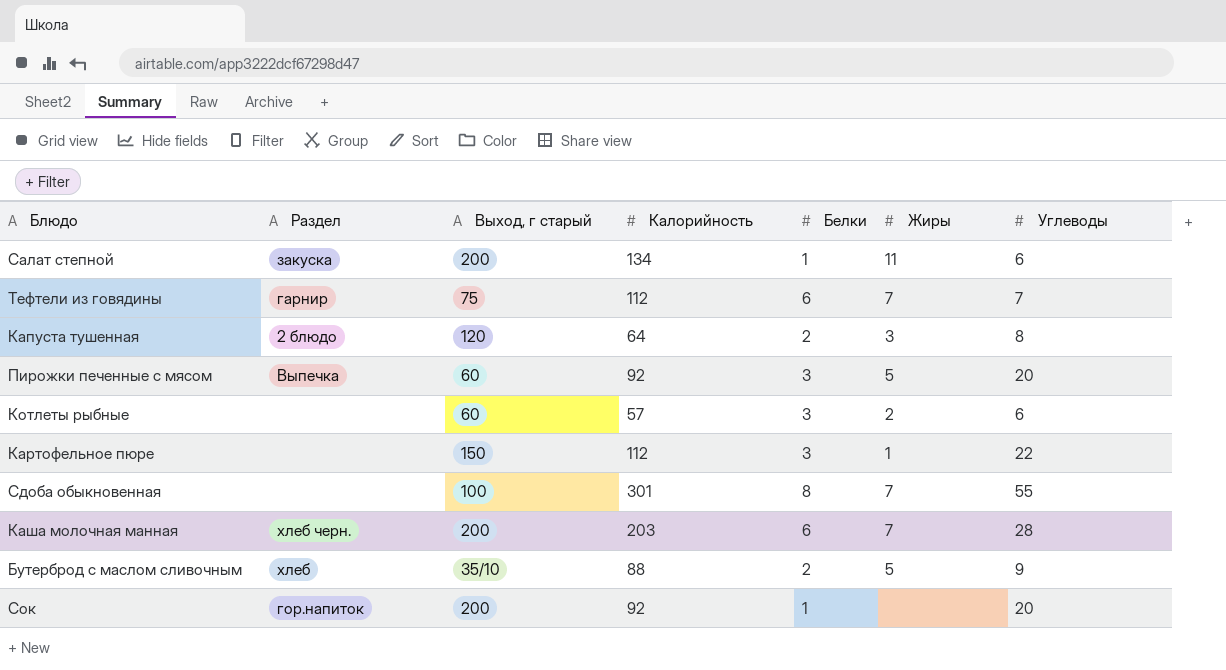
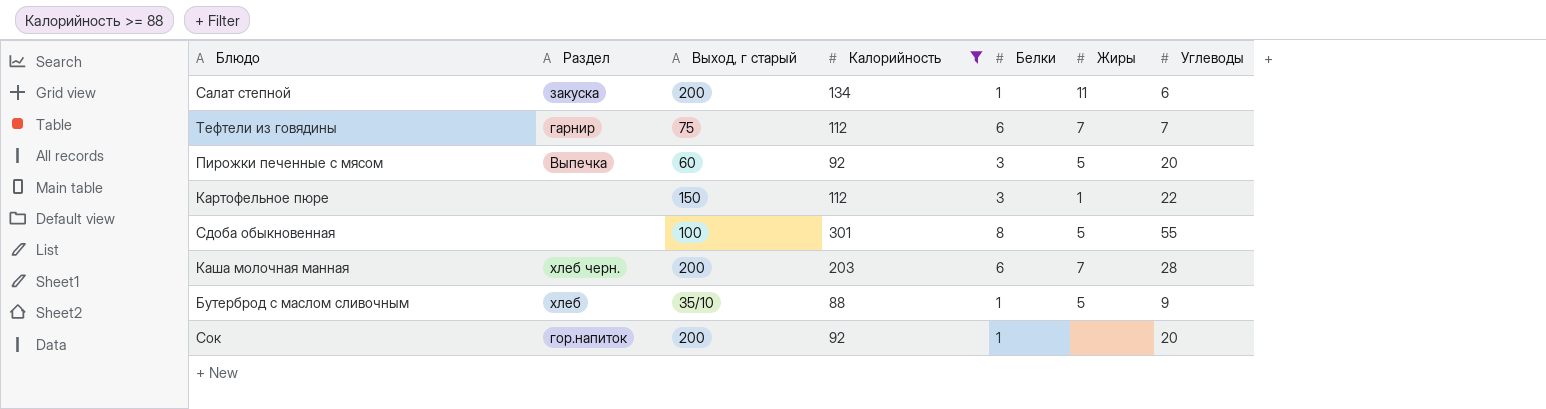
filter: none -> Калорийность >= 88
Сдоба обыкновенная | Жиры: 7 -> 5
Бутерброд с маслом сливочным | Белки: 2 -> 1

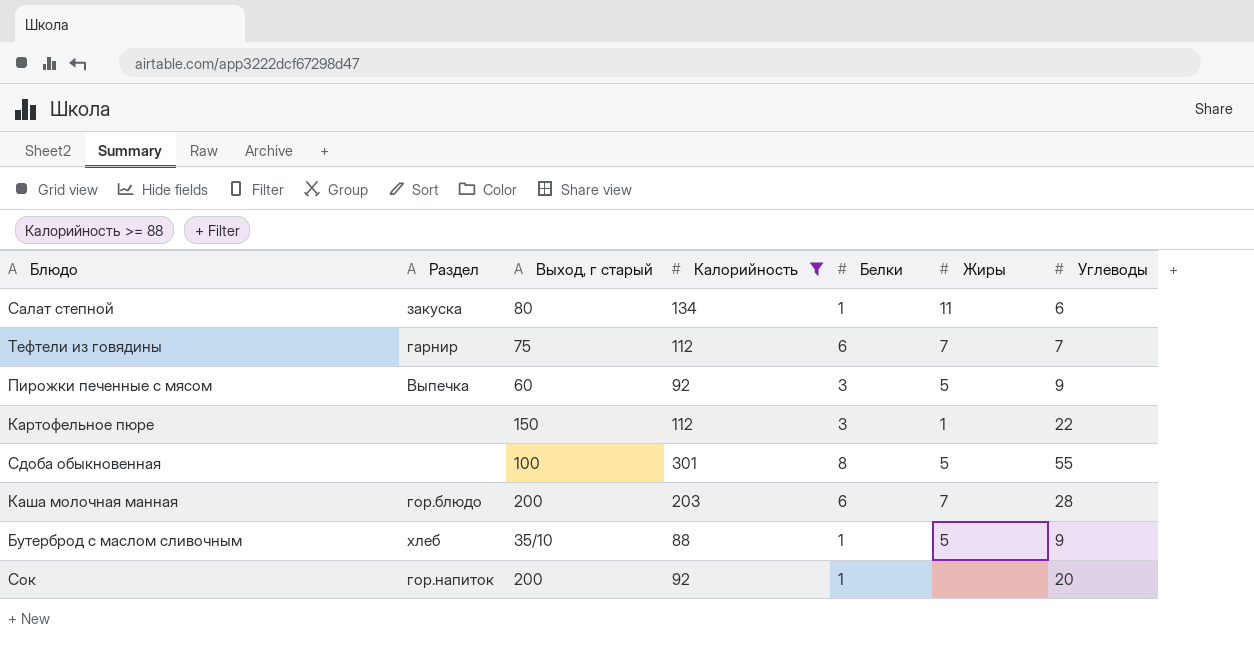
Салат степной | Выход, г старый: 200 -> 80
Пирожки печенные с мясом | Углеводы: 20 -> 9
Каша молочная манная | Раздел: хлеб черн. -> гор.блюдо

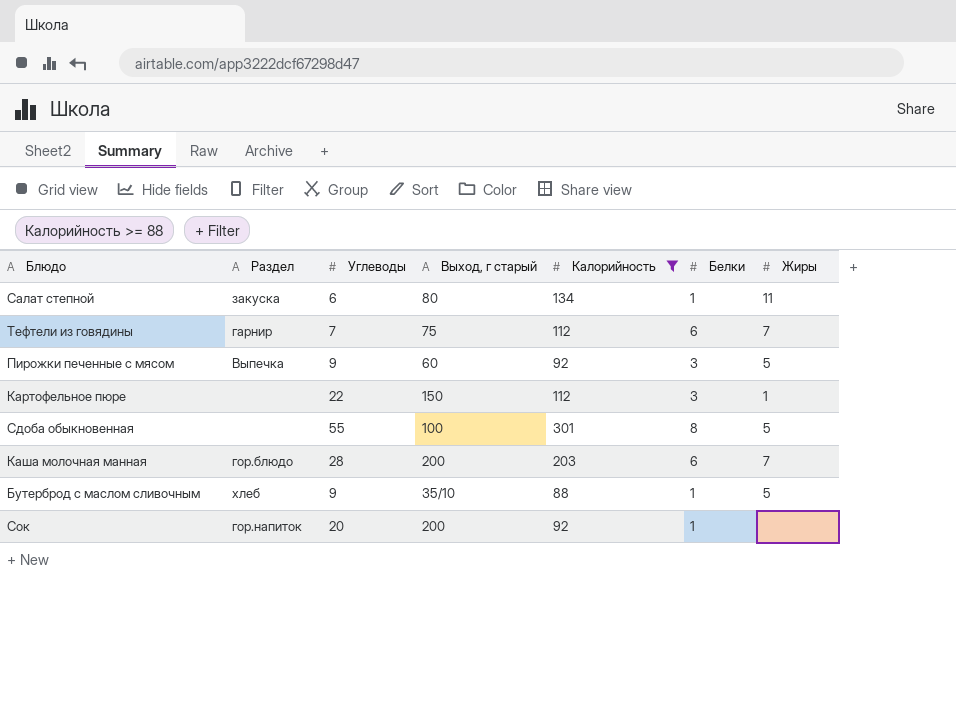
column Углеводы | position: 7 -> 3

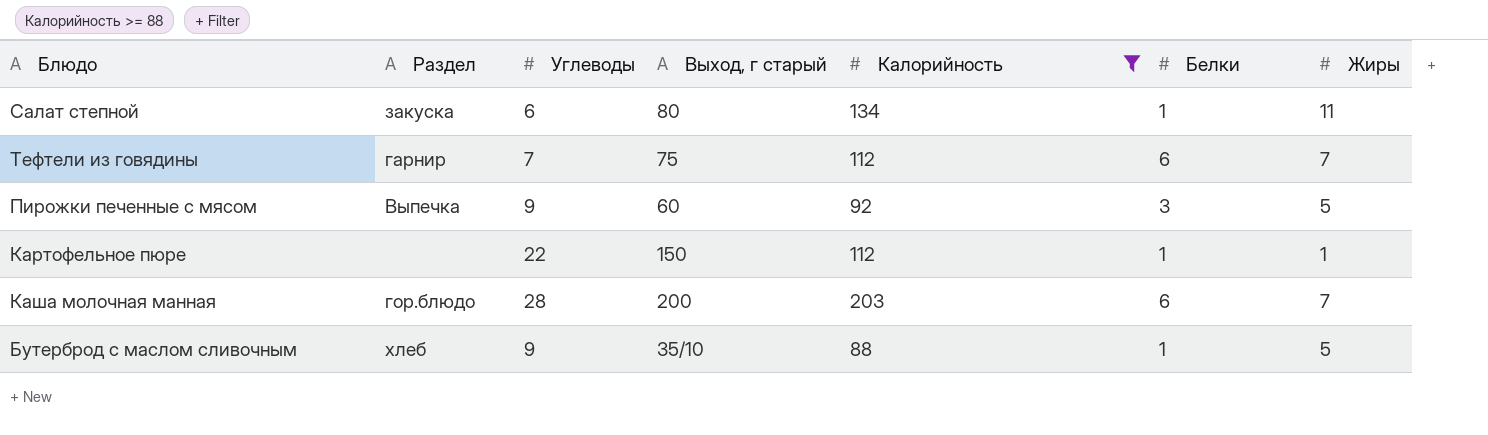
row Сдоба обыкновенная: none | 55 | 100 | 301 | 8 | 5 -> none
row Сок: гор.напиток | 20 | 200 | 92 | 1 | none -> none
Картофельное пюре | Белки: 3 -> 1

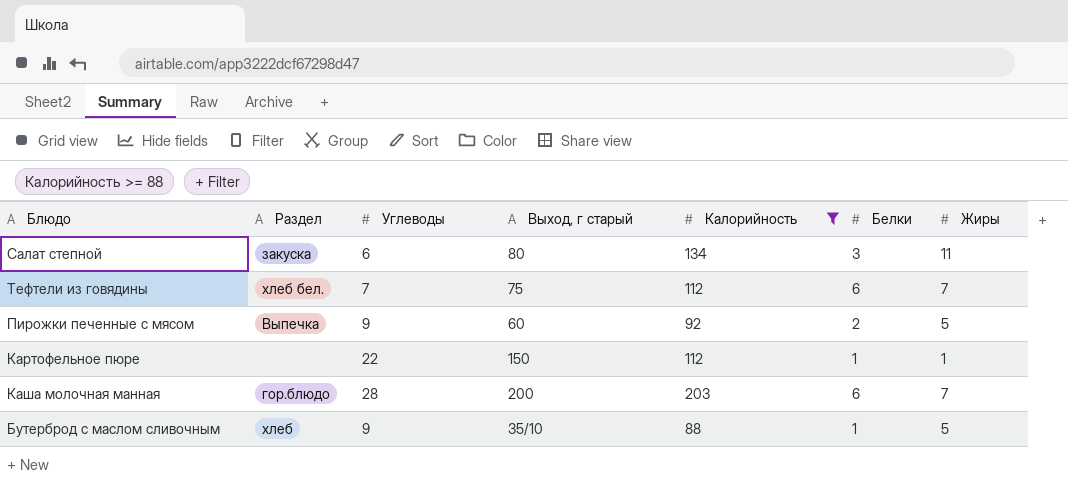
Салат степной | Белки: 1 -> 3
Тефтели из говядины | Раздел: гарнир -> хлеб бел.
Пирожки печенные с мясом | Белки: 3 -> 2

